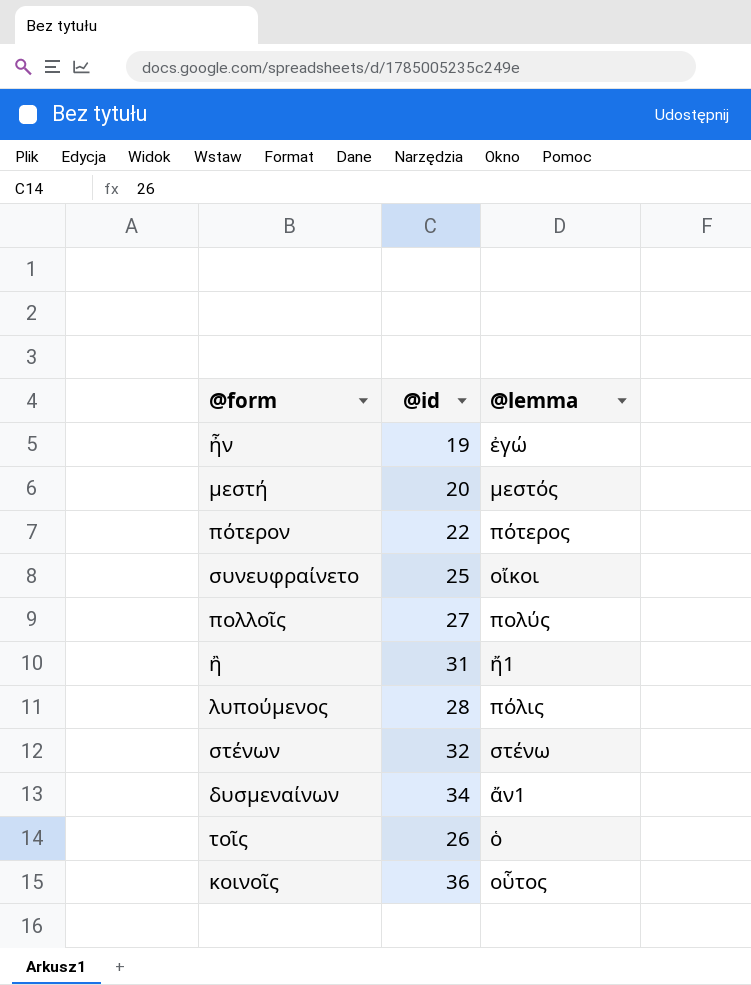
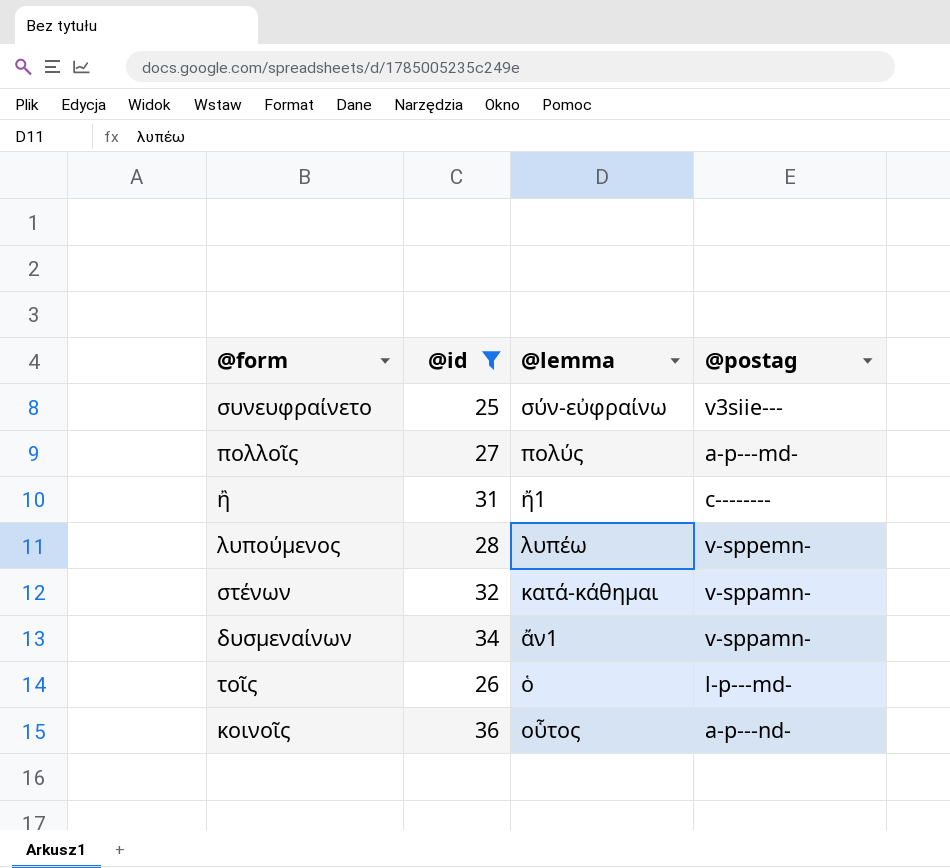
filter: none -> @id >= 25
column @postag | position: none -> 4
συνευφραίνετο | @lemma: οἴκοι -> σύν-εὐφραίνω
λυπούμενος | @lemma: πόλις -> λυπέω
στένων | @lemma: στένω -> κατά-κάθημαι

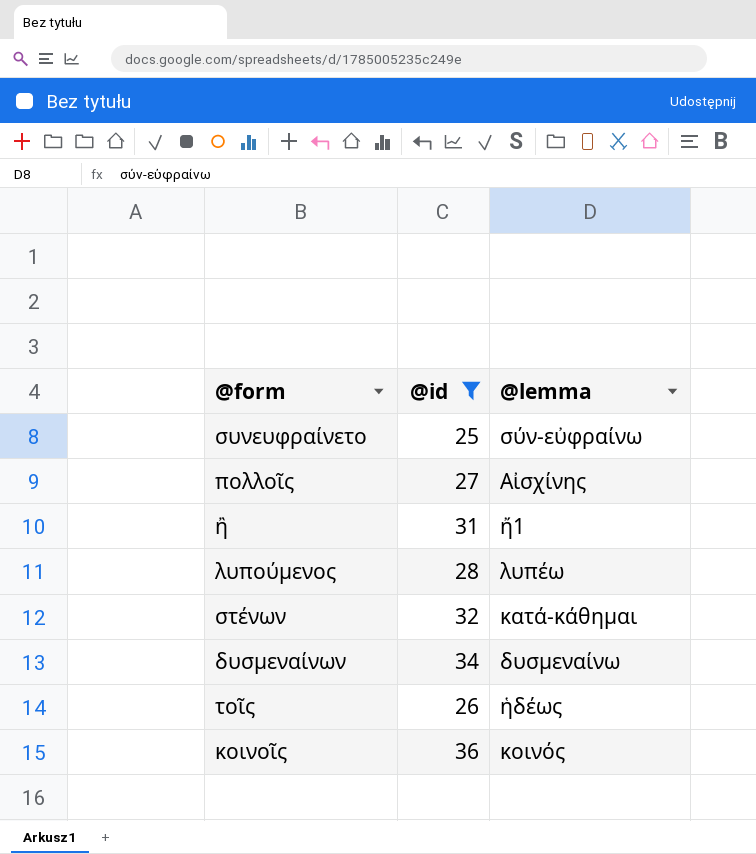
column @postag | position: 4 -> none
πολλοῖς | @lemma: πολύς -> Αἰσχίνης
δυσμεναίνων | @lemma: ἄν1 -> δυσμεναίνω
τοῖς | @lemma: ὁ -> ἡδέως
κοινοῖς | @lemma: οὗτος -> κοινός

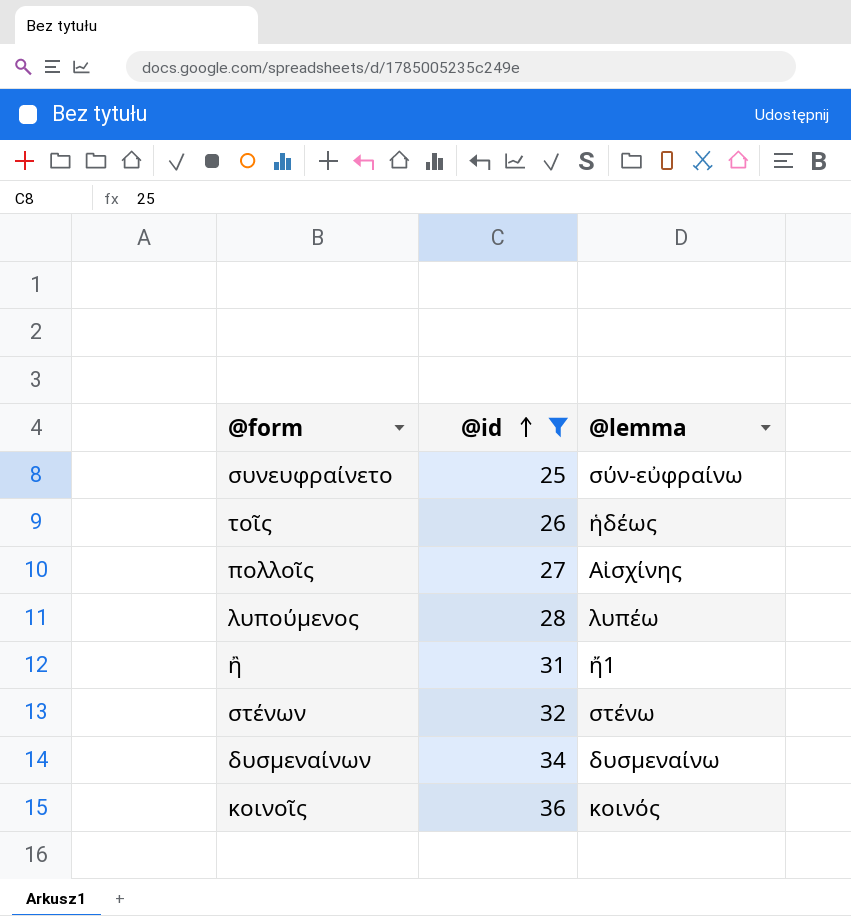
row order: none -> @id ascending
στένων | @lemma: κατά-κάθημαι -> στένω

